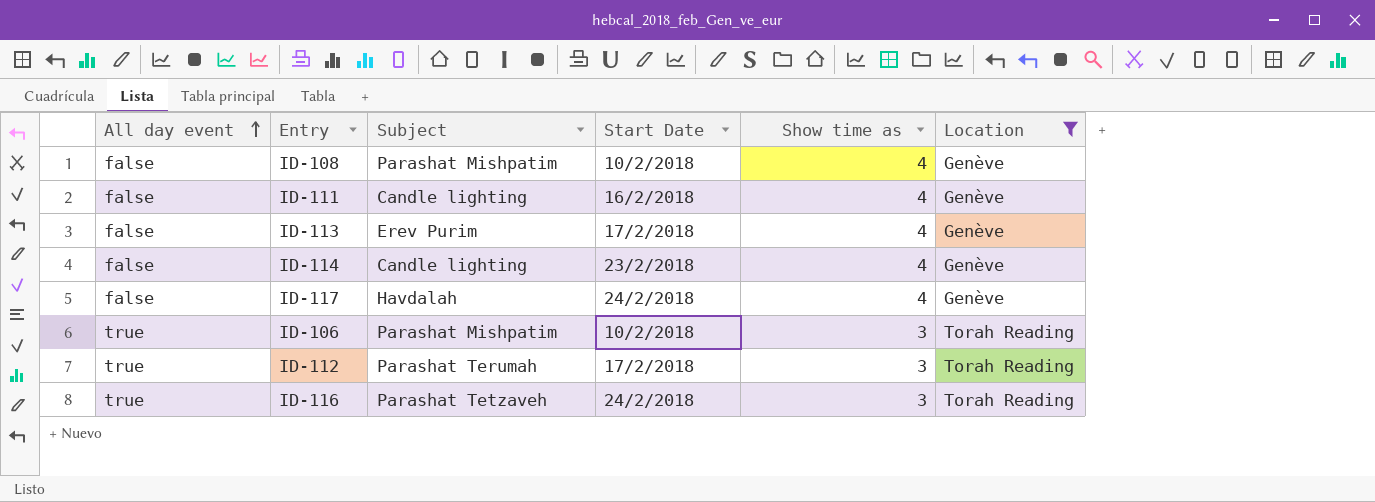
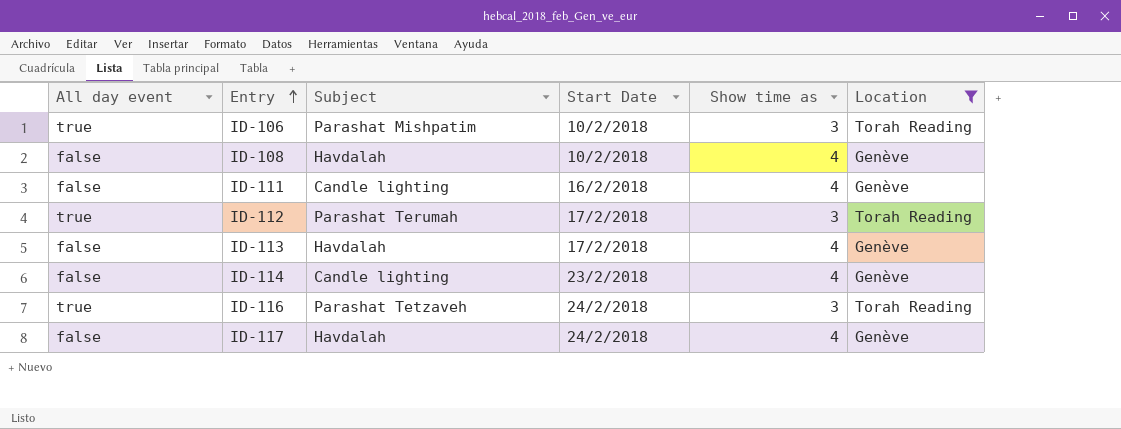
row order: All day event ascending -> Entry ascending
ID-108 | Subject: Parashat Mishpatim -> Havdalah
ID-113 | Subject: Erev Purim -> Havdalah

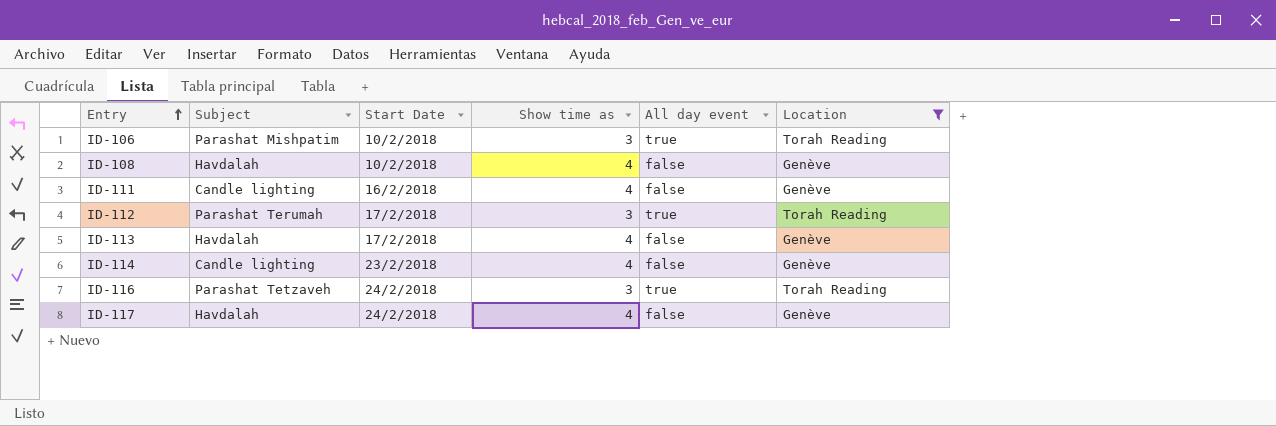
column All day event | position: 1 -> 5

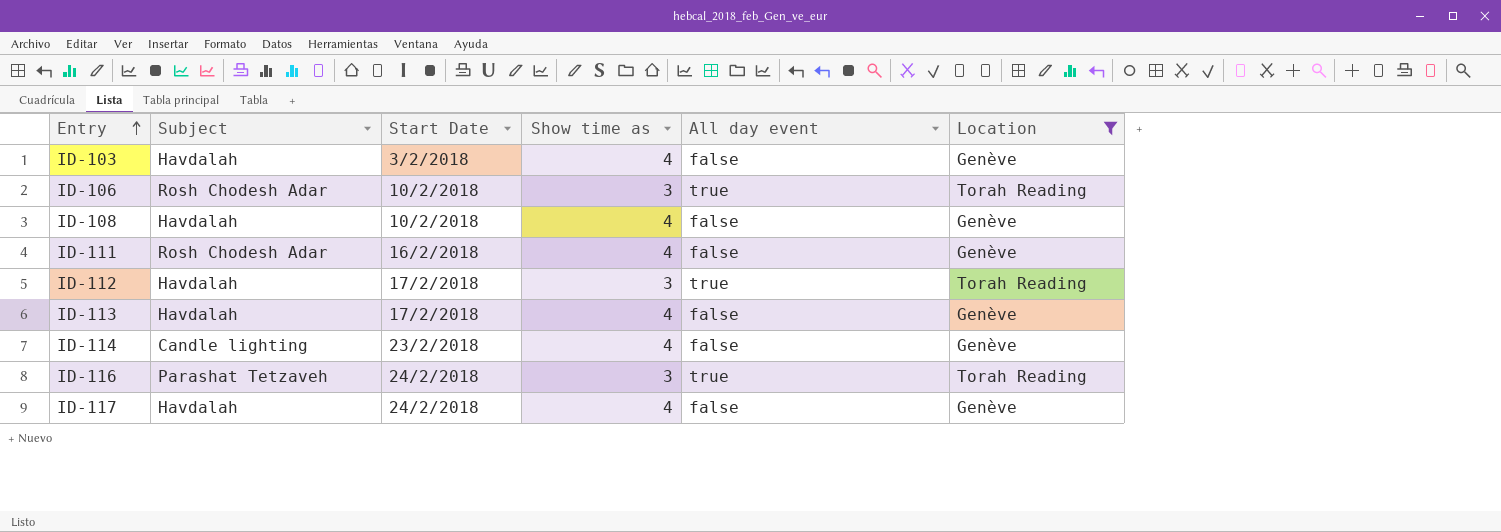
row ID-103: none -> Havdalah | 3/2/2018 | 4 | false | Genève
ID-106 | Subject: Parashat Mishpatim -> Rosh Chodesh Adar
ID-111 | Subject: Candle lighting -> Rosh Chodesh Adar
ID-112 | Subject: Parashat Terumah -> Havdalah

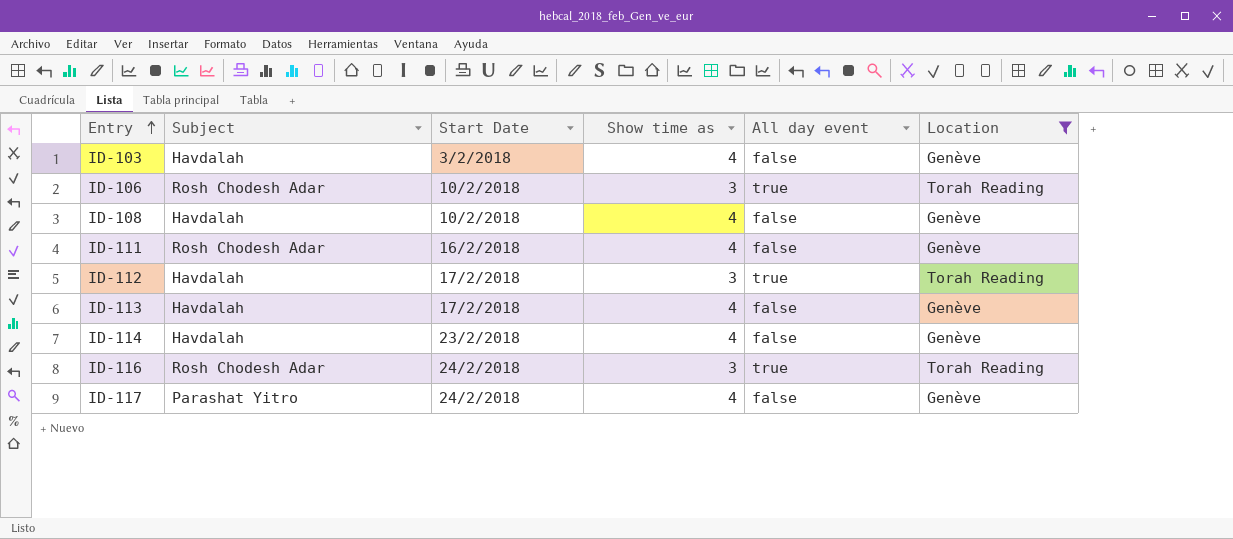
ID-114 | Subject: Candle lighting -> Havdalah
ID-116 | Subject: Parashat Tetzaveh -> Rosh Chodesh Adar
ID-117 | Subject: Havdalah -> Parashat Yitro

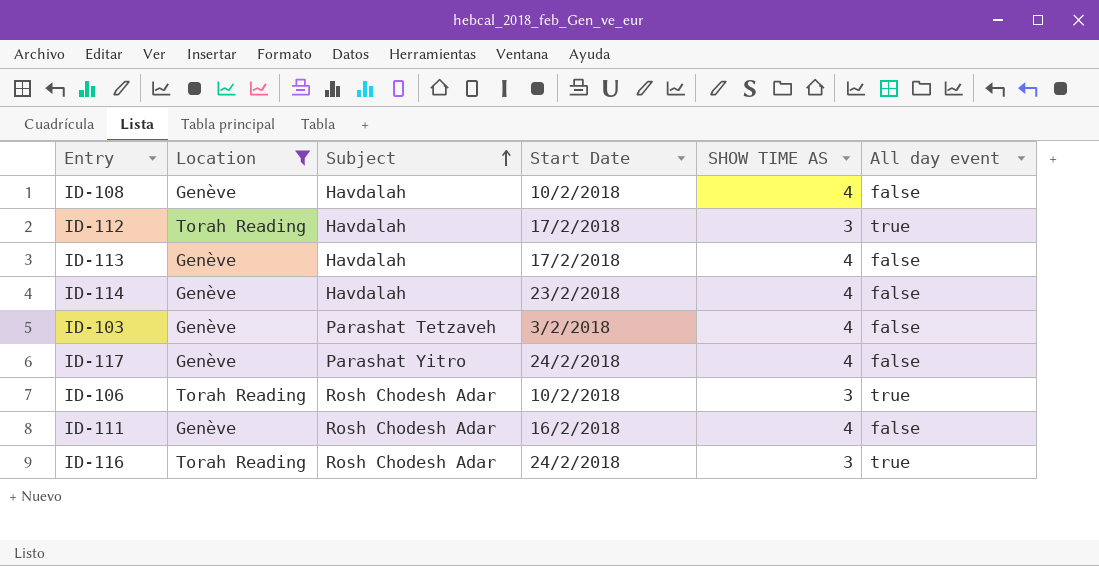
row order: Entry ascending -> Subject ascending
column Location | position: 6 -> 2
column name: Show time as -> SHOW TIME AS
ID-103 | Subject: Havdalah -> Parashat Tetzaveh

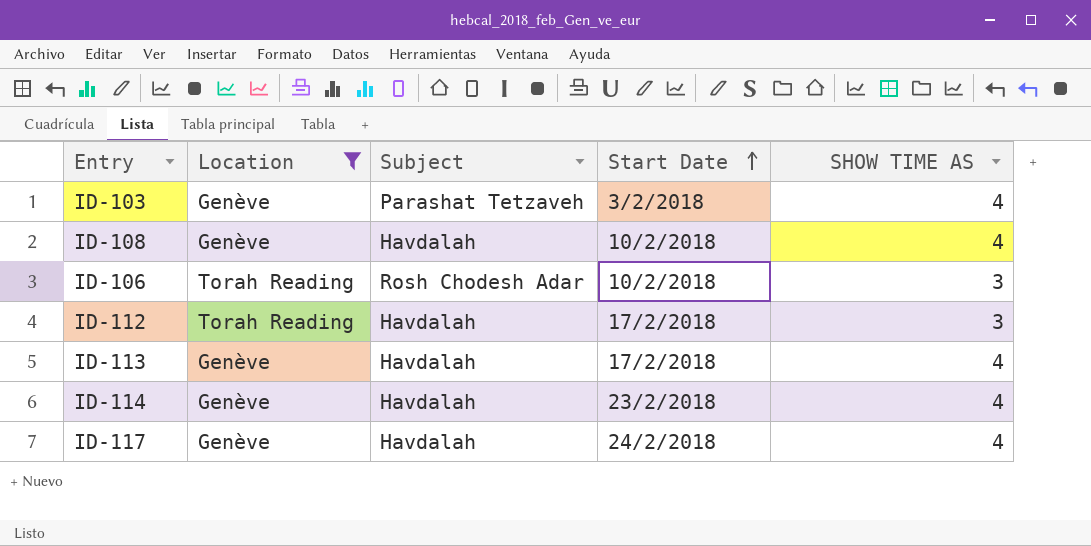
row order: Subject ascending -> Start Date ascending
column All day event | position: 6 -> none
row ID-111: Genève | Rosh Chodesh Adar | 16/2/2018 | 4 | false -> none
row ID-116: Torah Reading | Rosh Chodesh Adar | 24/2/2018 | 3 | true -> none
ID-117 | Subject: Parashat Yitro -> Havdalah

